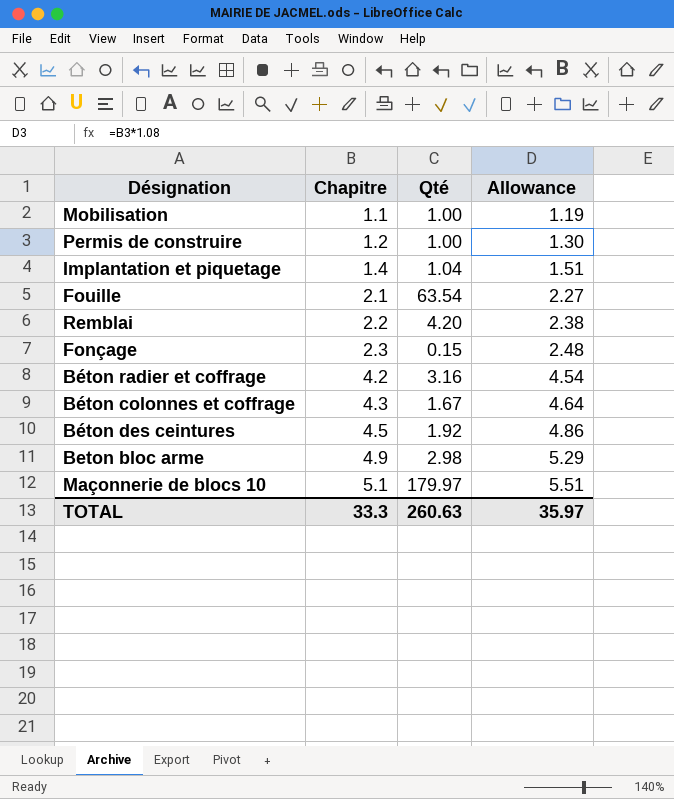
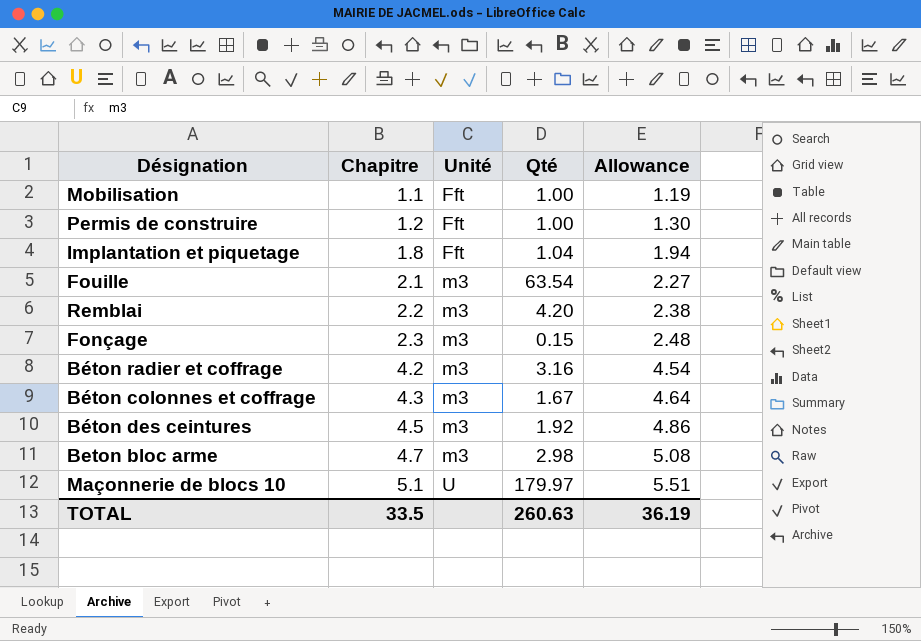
column Unité | position: none -> 3
Implantation et piquetage | Chapitre: 1.4 -> 1.8
Implantation et piquetage | Allowance: 1.51 -> 1.94
Beton bloc arme | Chapitre: 4.9 -> 4.7
Beton bloc arme | Allowance: 5.29 -> 5.08
TOTAL | Chapitre: 33.3 -> 33.5
TOTAL | Allowance: 35.97 -> 36.19

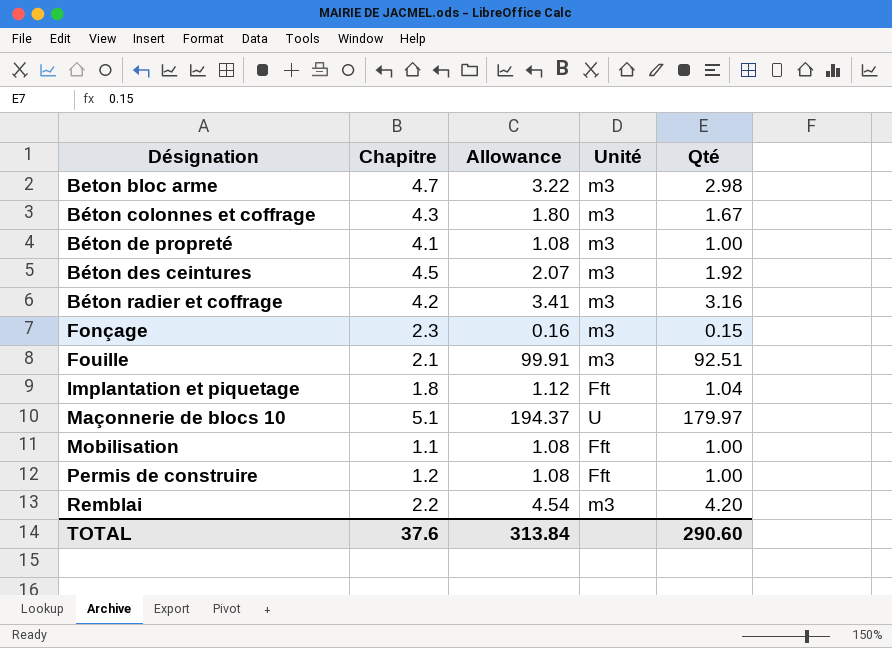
row order: Chapitre ascending -> Désignation ascending
column Allowance | formula: [Chapitre] * 1.08 -> [Qté] * 1.08
column Allowance | position: 5 -> 3
row Béton de propreté: none -> 4.1 | 1.08 | m3 | 1.00
Fouille | Qté: 63.54 -> 92.51
TOTAL | Chapitre: 33.5 -> 37.6
TOTAL | Allowance: 36.19 -> 313.84
TOTAL | Qté: 260.63 -> 290.60

